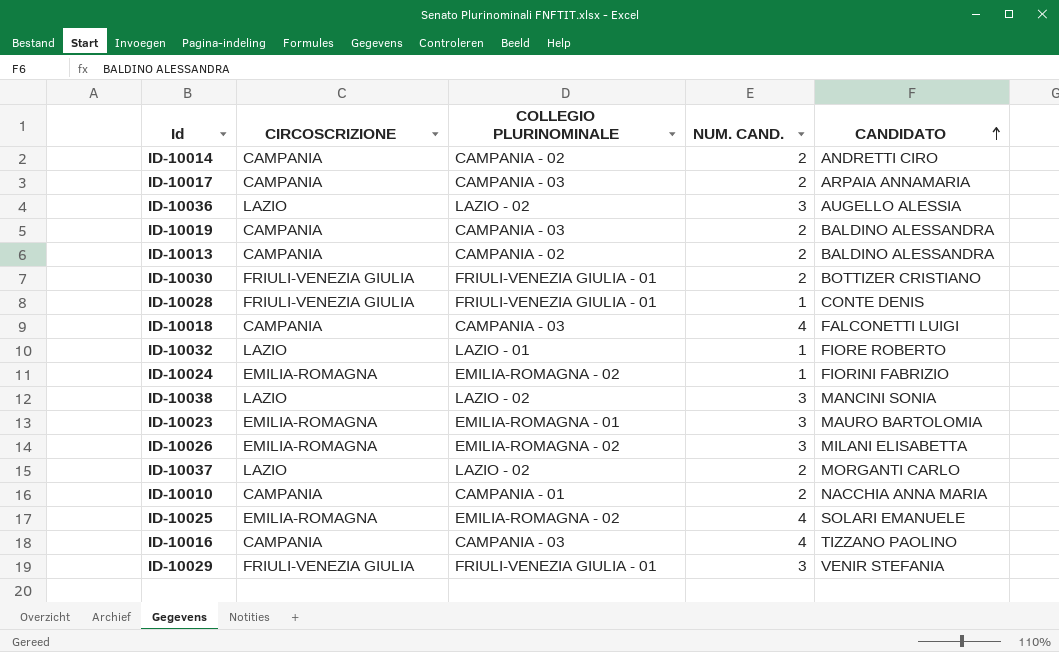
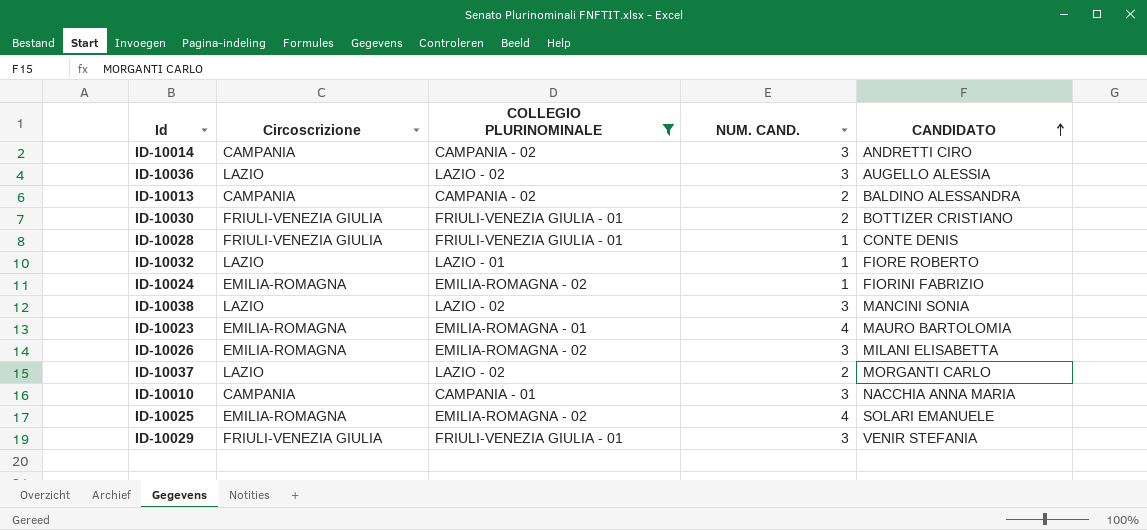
filter: none -> COLLEGIO PLURINOMINALE != CAMPANIA - 03
column name: CIRCOSCRIZIONE -> Circoscrizione
ID-10014 | NUM. CAND.: 2 -> 3
ID-10023 | NUM. CAND.: 3 -> 4
ID-10010 | NUM. CAND.: 2 -> 3

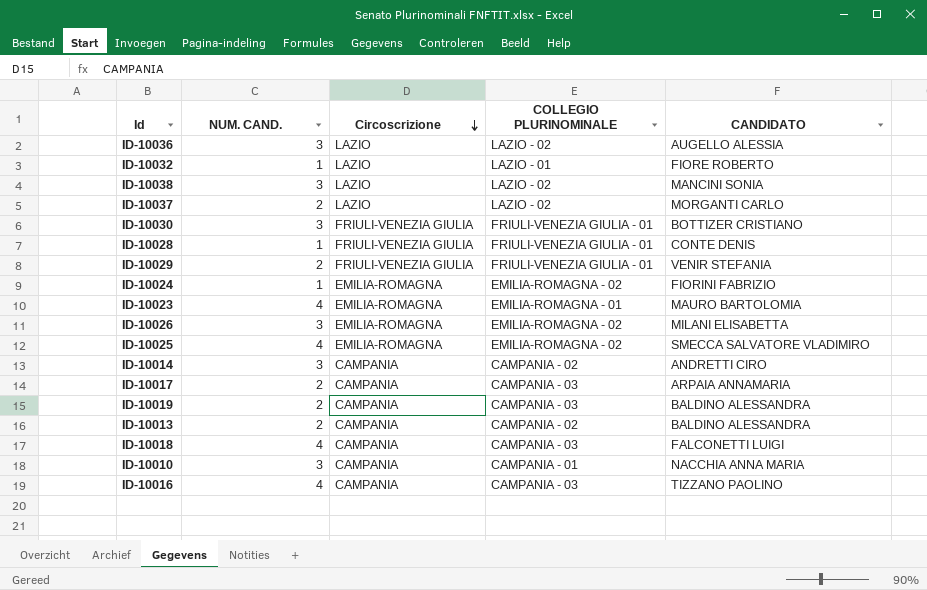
filter: COLLEGIO PLURINOMINALE != CAMPANIA - 03 -> none
row order: CANDIDATO ascending -> Circoscrizione descending
column NUM. CAND. | position: 4 -> 2
ID-10030 | NUM. CAND.: 2 -> 3
ID-10029 | NUM. CAND.: 3 -> 2
ID-10025 | CANDIDATO: SOLARI EMANUELE -> SMECCA SALVATORE VLADIMIRO

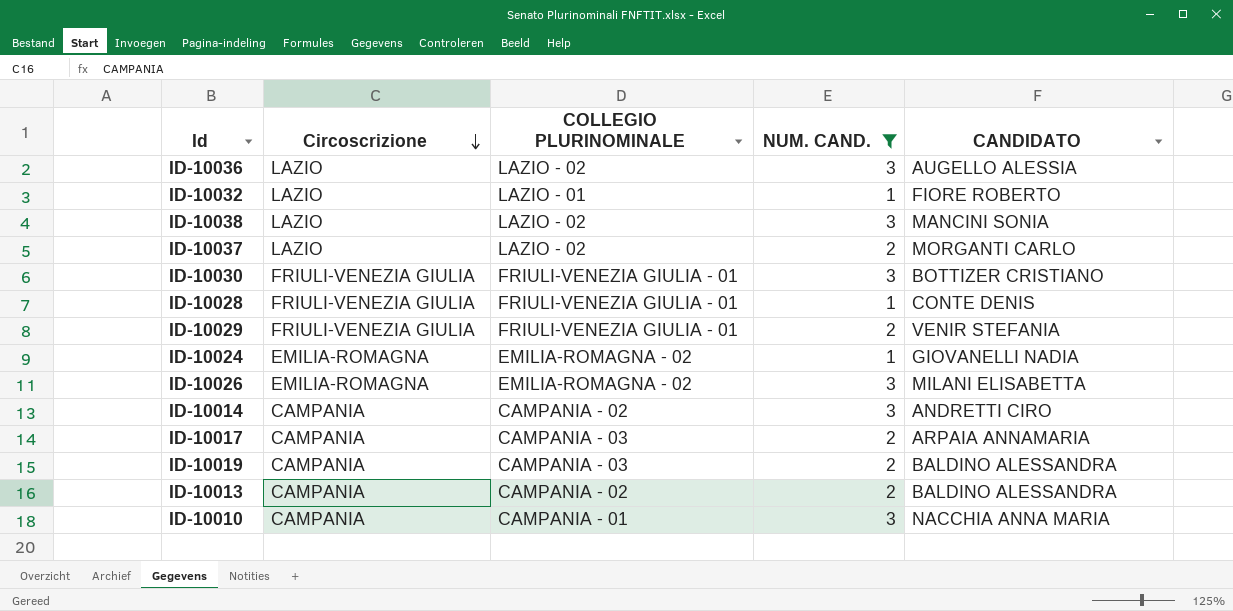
filter: none -> NUM. CAND. != 4
column NUM. CAND. | position: 2 -> 4
ID-10024 | CANDIDATO: FIORINI FABRIZIO -> GIOVANELLI NADIA

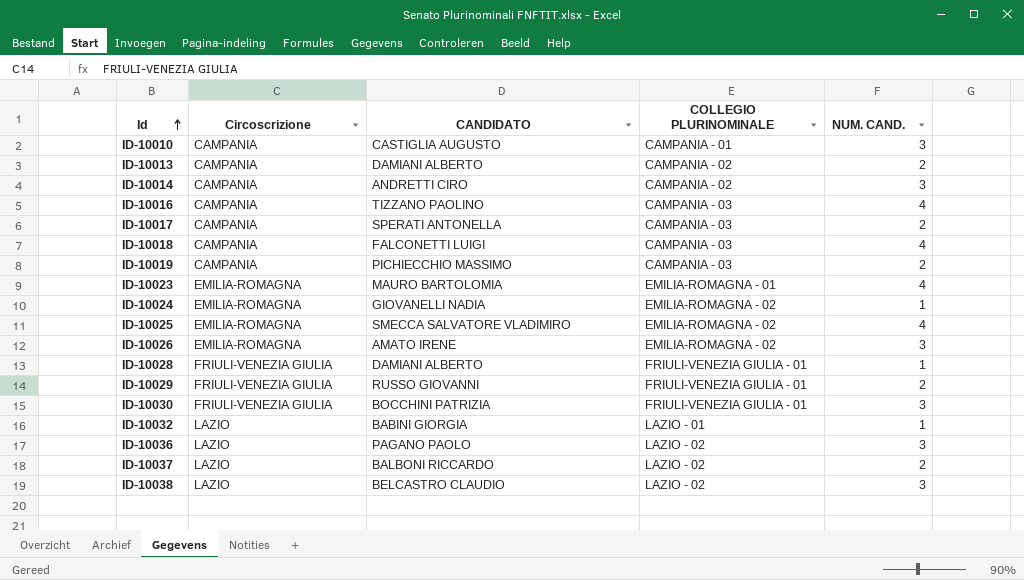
filter: NUM. CAND. != 4 -> none
row order: Circoscrizione descending -> Id ascending
column CANDIDATO | position: 5 -> 3
ID-10010 | CANDIDATO: NACCHIA ANNA MARIA -> CASTIGLIA AUGUSTO
ID-10013 | CANDIDATO: BALDINO ALESSANDRA -> DAMIANI ALBERTO
ID-10017 | CANDIDATO: ARPAIA ANNAMARIA -> SPERATI ANTONELLA
ID-10019 | CANDIDATO: BALDINO ALESSANDRA -> PICHIECCHIO MASSIMO
ID-10026 | CANDIDATO: MILANI ELISABETTA -> AMATO IRENE
ID-10028 | CANDIDATO: CONTE DENIS -> DAMIANI ALBERTO
ID-10029 | CANDIDATO: VENIR STEFANIA -> RUSSO GIOVANNI
ID-10030 | CANDIDATO: BOTTIZER CRISTIANO -> BOCCHINI PATRIZIA
ID-10032 | CANDIDATO: FIORE ROBERTO -> BABINI GIORGIA
ID-10036 | CANDIDATO: AUGELLO ALESSIA -> PAGANO PAOLO
ID-10037 | CANDIDATO: MORGANTI CARLO -> BALBONI RICCARDO
ID-10038 | CANDIDATO: MANCINI SONIA -> BELCASTRO CLAUDIO

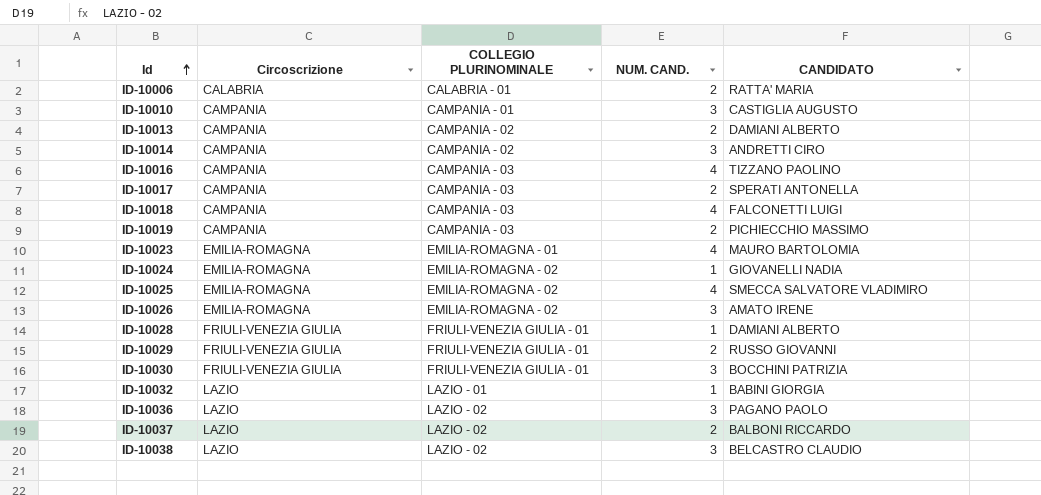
column CANDIDATO | position: 3 -> 5
row ID-10006: none -> CALABRIA | CALABRIA - 01 | 2 | RATTA' MARIA

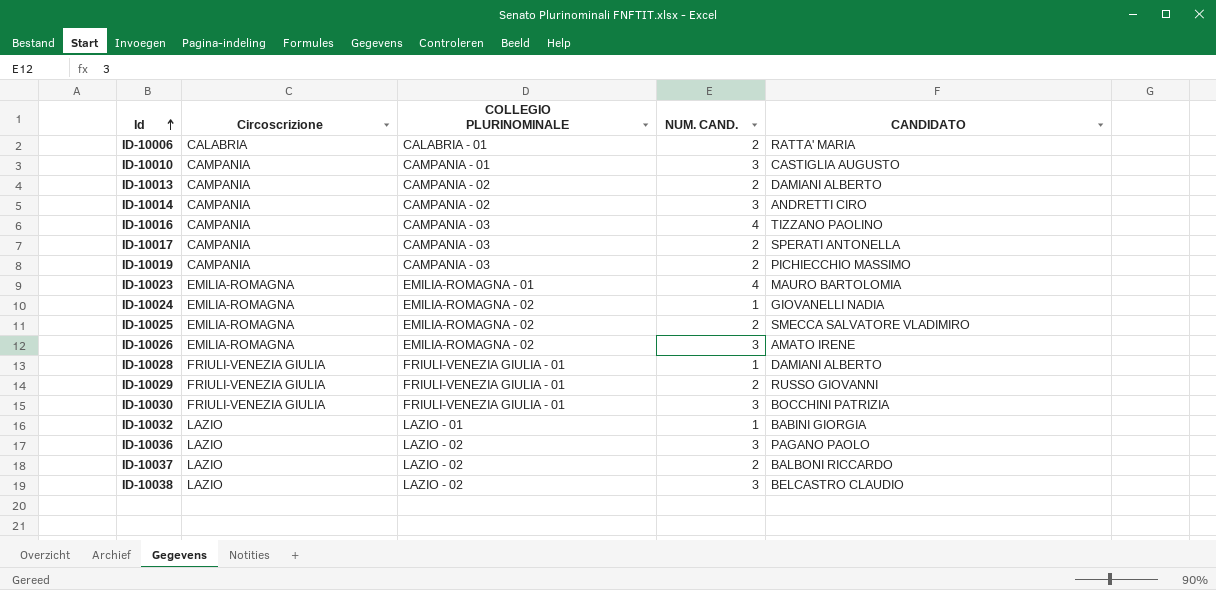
row ID-10018: CAMPANIA | CAMPANIA - 03 | 4 | FALCONETTI LUIGI -> none
ID-10025 | NUM. CAND.: 4 -> 2

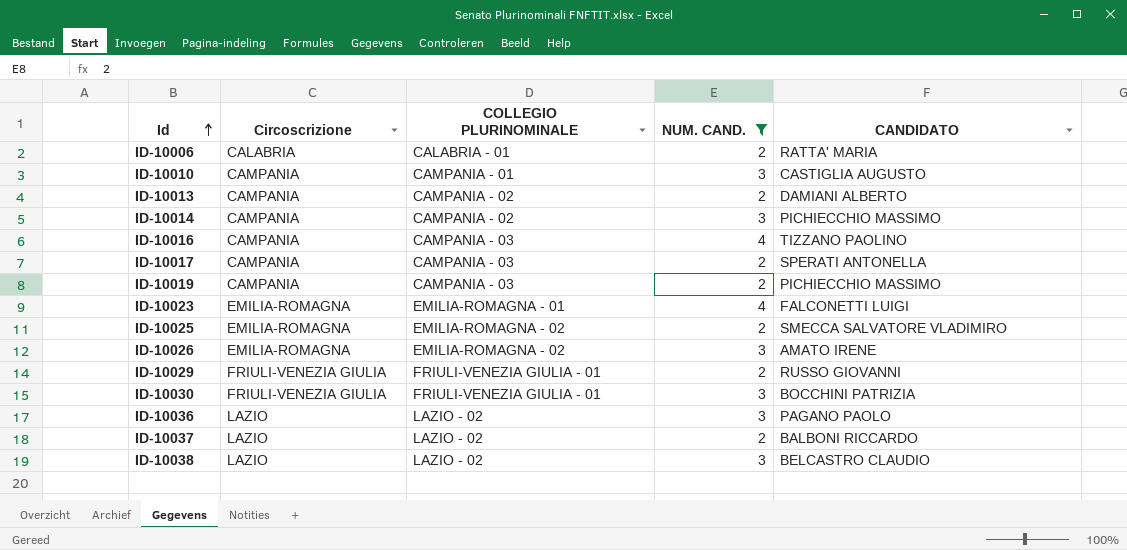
filter: none -> NUM. CAND. != 1
ID-10014 | CANDIDATO: ANDRETTI CIRO -> PICHIECCHIO MASSIMO
ID-10023 | CANDIDATO: MAURO BARTOLOMIA -> FALCONETTI LUIGI

